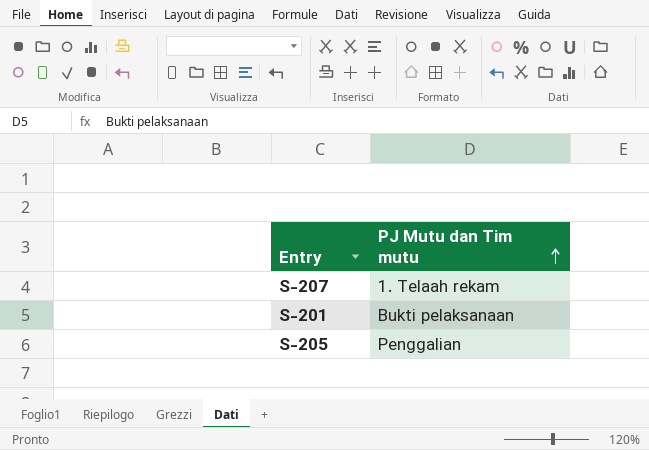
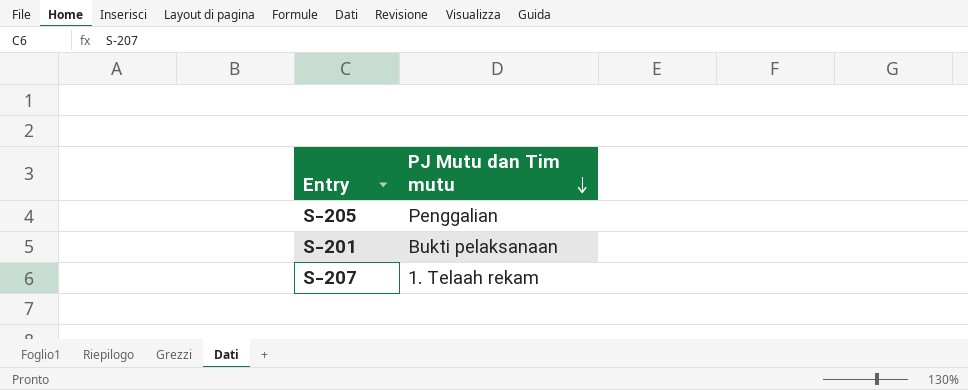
row order: PJ Mutu dan Tim mutu ascending -> PJ Mutu dan Tim mutu descending

